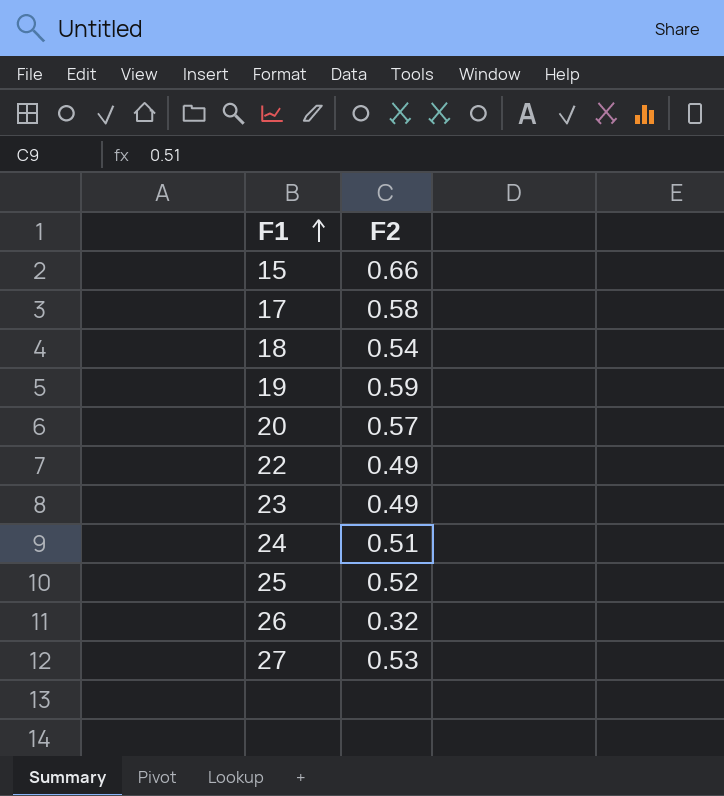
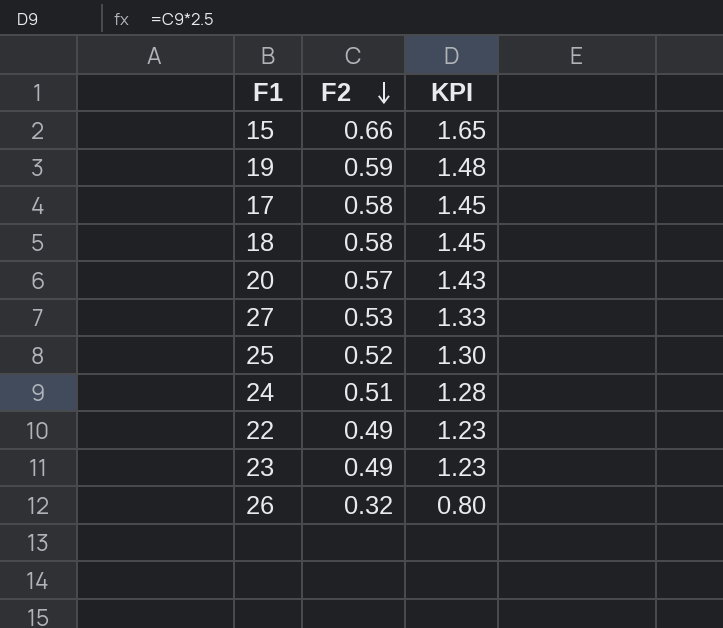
row order: F1 ascending -> F2 descending
column KPI | formula: none -> [F2] * 2.5
18 | F2: 0.54 -> 0.58

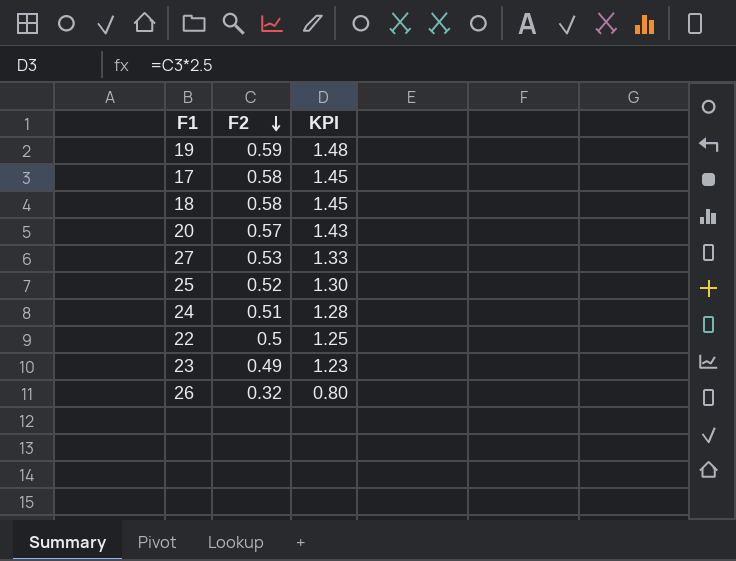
row 15: 0.66 | 1.65 -> none
22 | F2: 0.49 -> 0.5
22 | KPI: 1.23 -> 1.25

